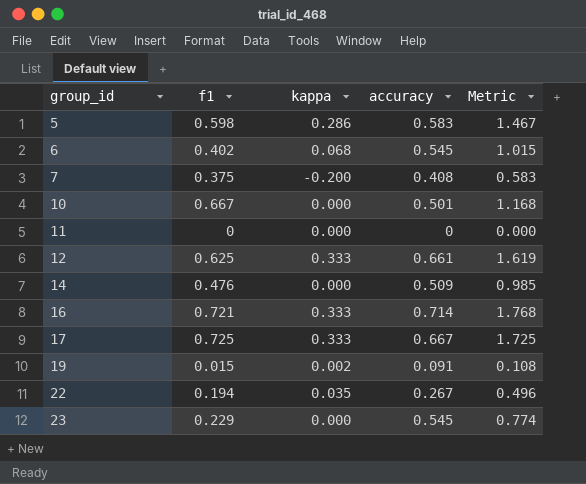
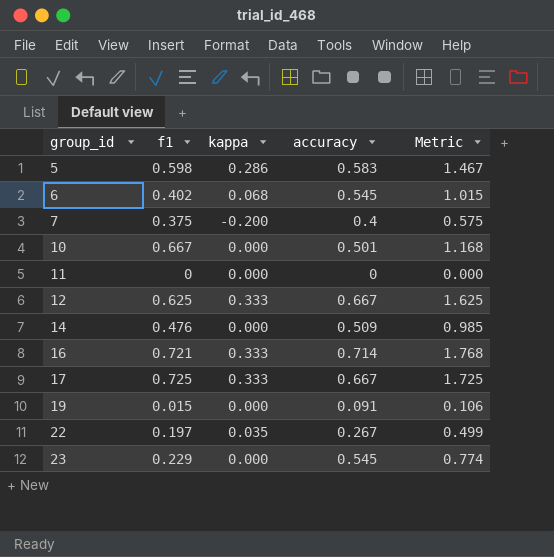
7 | accuracy: 0.408 -> 0.4
7 | Metric: 0.583 -> 0.575
12 | accuracy: 0.661 -> 0.667
12 | Metric: 1.619 -> 1.625
19 | kappa: 0.002 -> 0.000
19 | Metric: 0.108 -> 0.106
22 | f1: 0.194 -> 0.197
22 | Metric: 0.496 -> 0.499

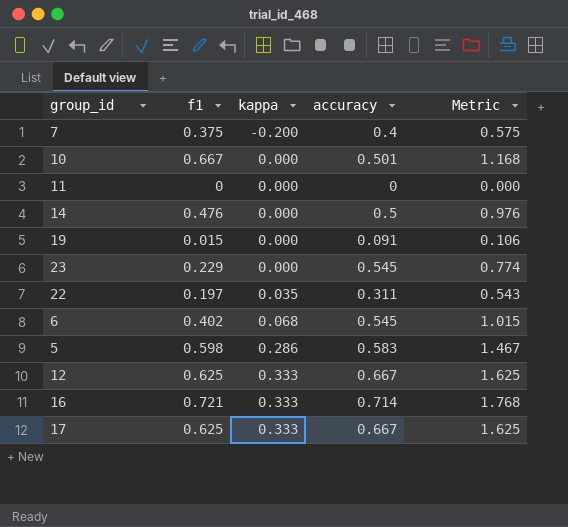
row order: group_id ascending -> kappa ascending
14 | accuracy: 0.509 -> 0.5
14 | Metric: 0.985 -> 0.976
22 | accuracy: 0.267 -> 0.311
22 | Metric: 0.499 -> 0.543
17 | f1: 0.725 -> 0.625
17 | Metric: 1.725 -> 1.625

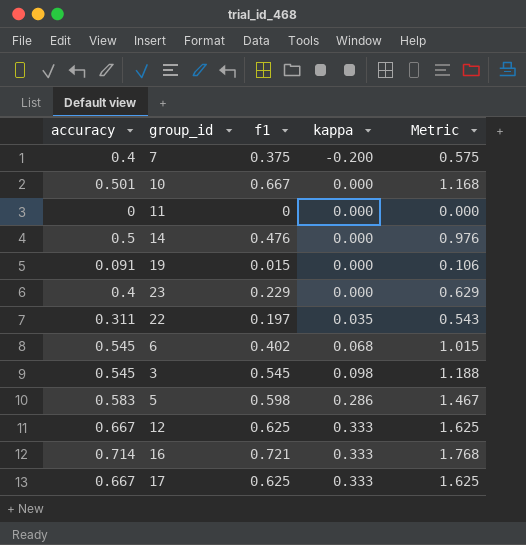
column accuracy | position: 4 -> 1
23 | accuracy: 0.545 -> 0.4
23 | Metric: 0.774 -> 0.629
row 3: none -> 0.545 | 0.545 | 0.098 | 1.188

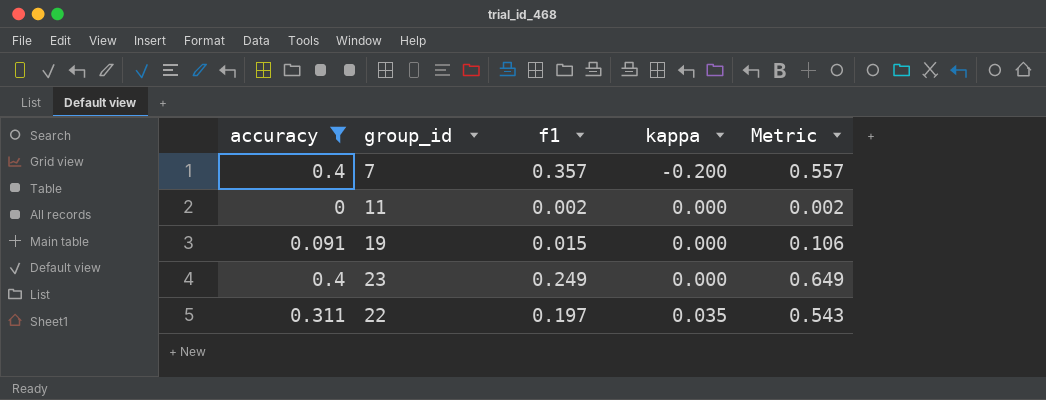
filter: none -> accuracy <= 0.4
7 | f1: 0.375 -> 0.357
7 | Metric: 0.575 -> 0.557
11 | f1: 0 -> 0.002
11 | Metric: 0.000 -> 0.002
23 | f1: 0.229 -> 0.249
23 | Metric: 0.629 -> 0.649

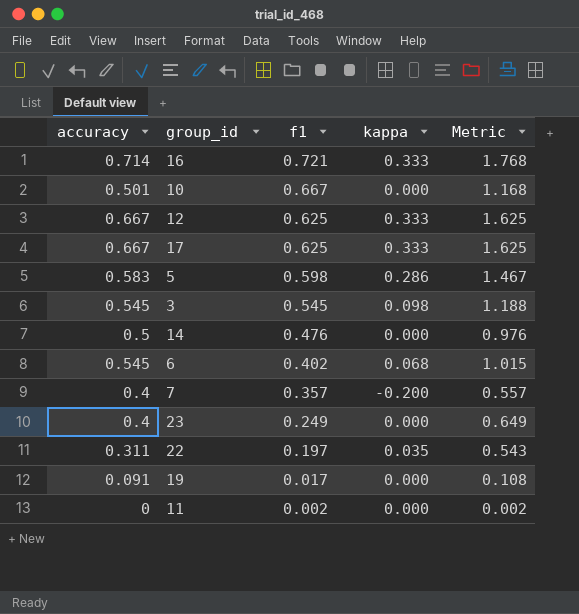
filter: accuracy <= 0.4 -> none
row order: kappa ascending -> f1 descending
19 | f1: 0.015 -> 0.017
19 | Metric: 0.106 -> 0.108

